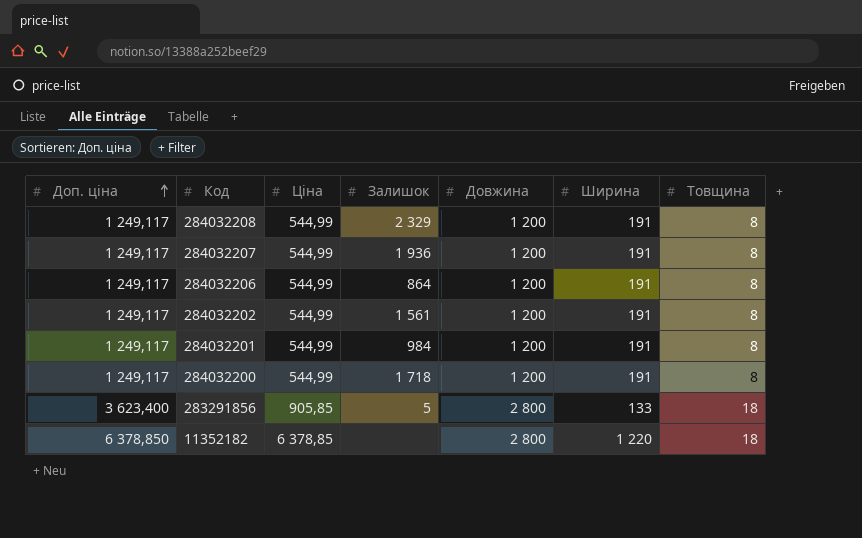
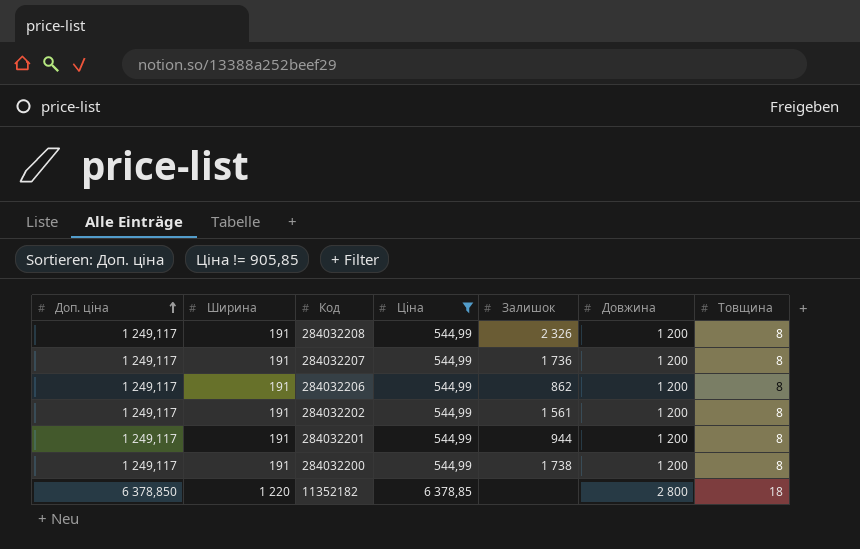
filter: none -> Ціна != 905,85
column Ширина | position: 6 -> 2
284032208 | Залишок: 2 329 -> 2 326
284032207 | Залишок: 1 936 -> 1 736
284032206 | Залишок: 864 -> 862
284032201 | Залишок: 984 -> 944
284032200 | Залишок: 1 718 -> 1 738

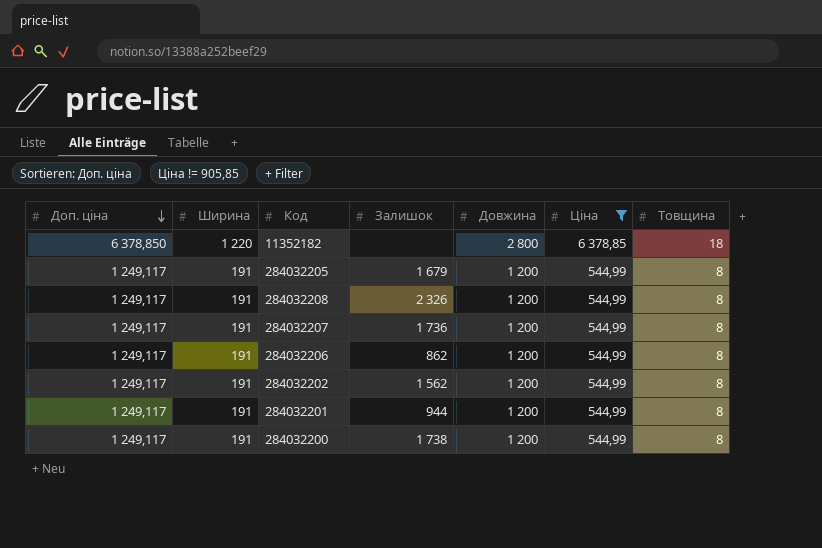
row order: Доп. ціна ascending -> Доп. ціна descending
column Ціна | position: 4 -> 6
row 284032205: none -> 1 249,117 | 191 | 1 679 | 1 200 | 544,99 | 8
284032202 | Залишок: 1 561 -> 1 562

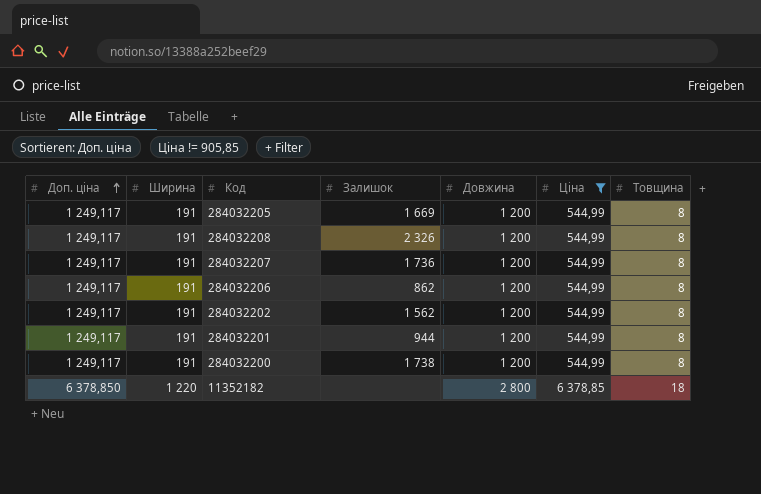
row order: Доп. ціна descending -> Доп. ціна ascending
284032205 | Залишок: 1 679 -> 1 669

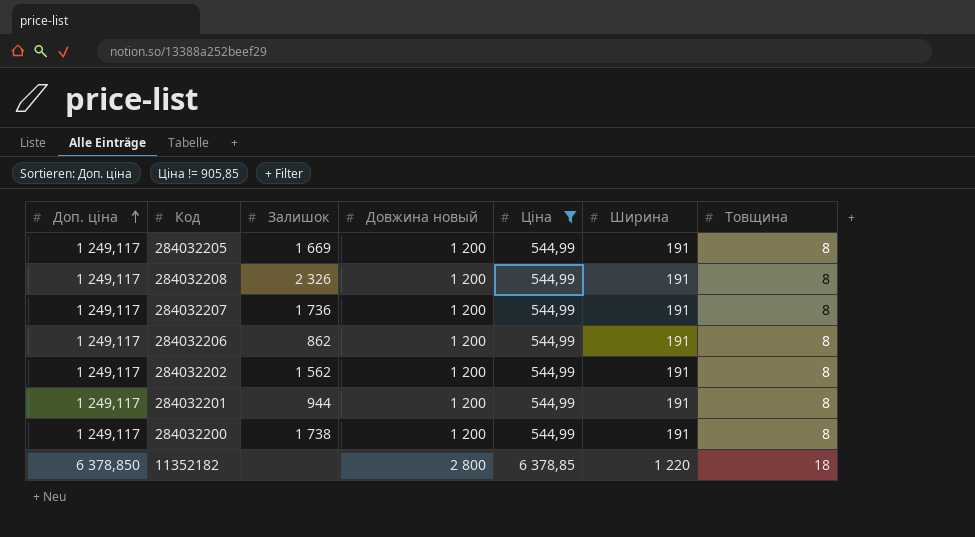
column name: Довжина -> Довжина новый
column Ширина | position: 2 -> 6

